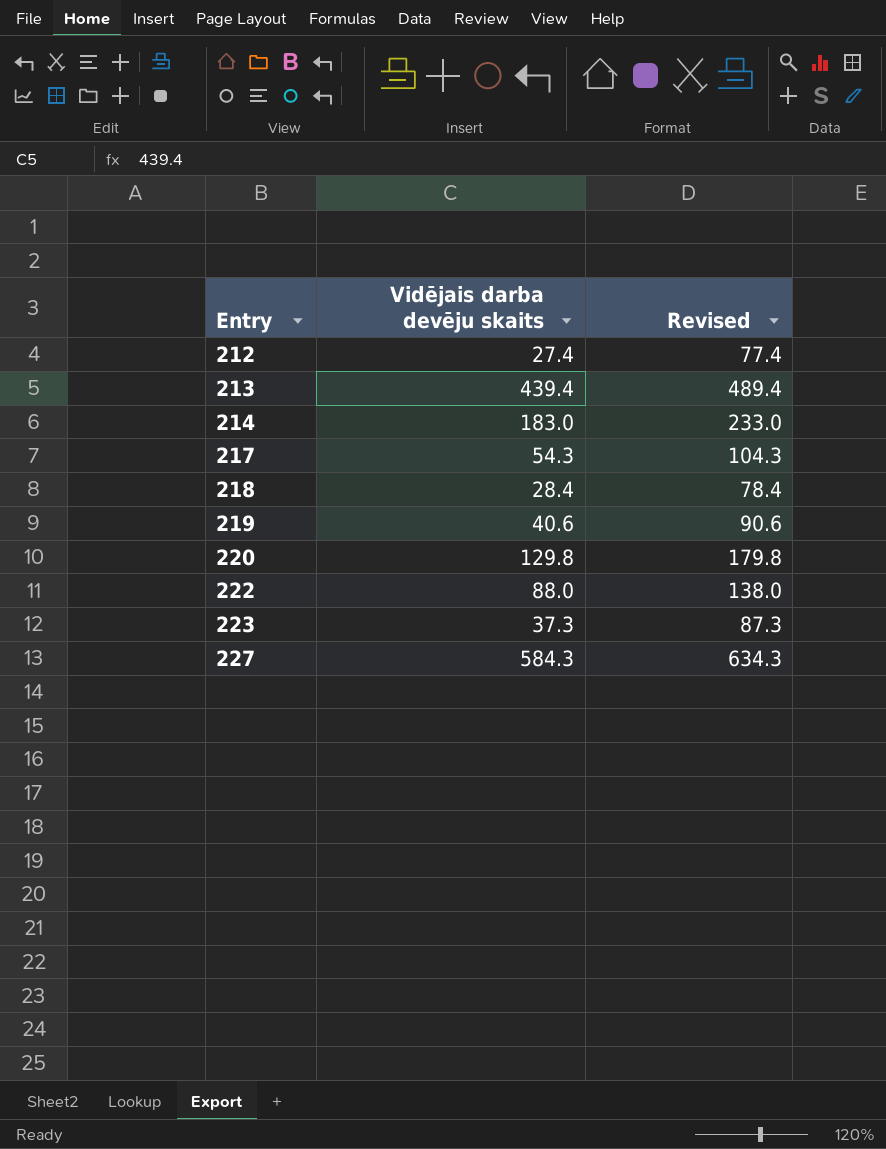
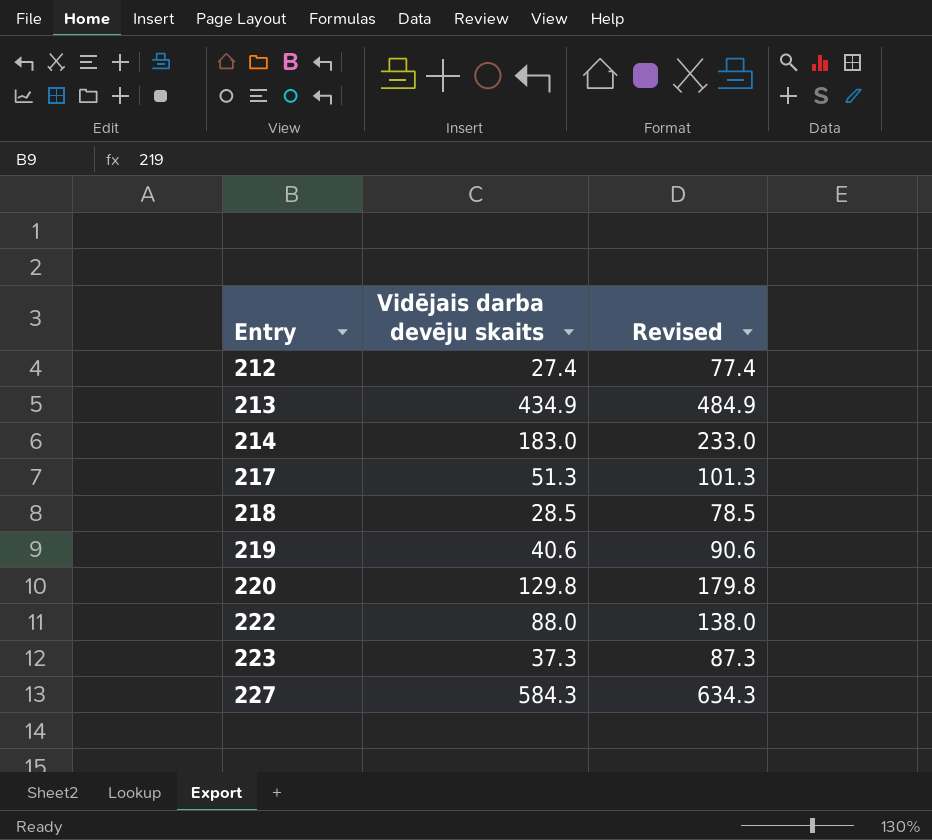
213 | Vidējais darba devēju skaits: 439.4 -> 434.9
213 | Revised: 489.4 -> 484.9
217 | Vidējais darba devēju skaits: 54.3 -> 51.3
217 | Revised: 104.3 -> 101.3
218 | Vidējais darba devēju skaits: 28.4 -> 28.5
218 | Revised: 78.4 -> 78.5

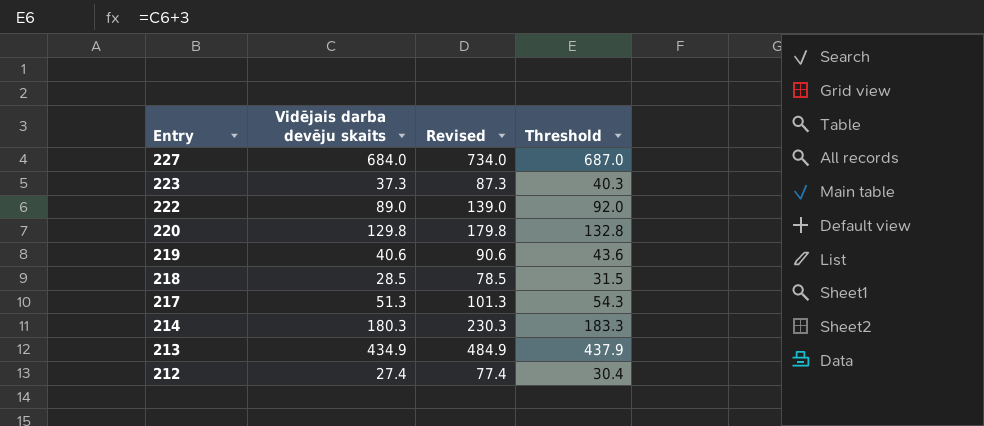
row order: Entry ascending -> Entry descending
column Threshold | formula: none -> [Vidējais darba devēju skaits] + 3
227 | Vidējais darba devēju skaits: 584.3 -> 684.0
227 | Revised: 634.3 -> 734.0
222 | Vidējais darba devēju skaits: 88.0 -> 89.0
222 | Revised: 138.0 -> 139.0
214 | Vidējais darba devēju skaits: 183.0 -> 180.3
214 | Revised: 233.0 -> 230.3

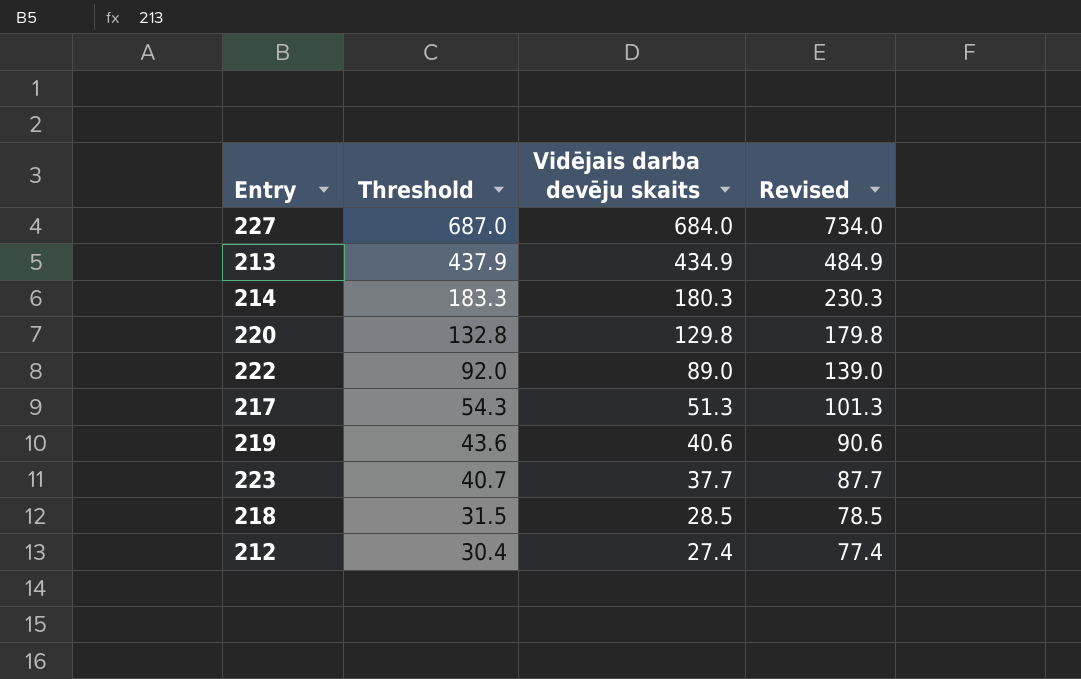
row order: Entry descending -> Threshold descending
column Threshold | position: 4 -> 2
223 | Threshold: 40.3 -> 40.7
223 | Vidējais darba devēju skaits: 37.3 -> 37.7
223 | Revised: 87.3 -> 87.7

